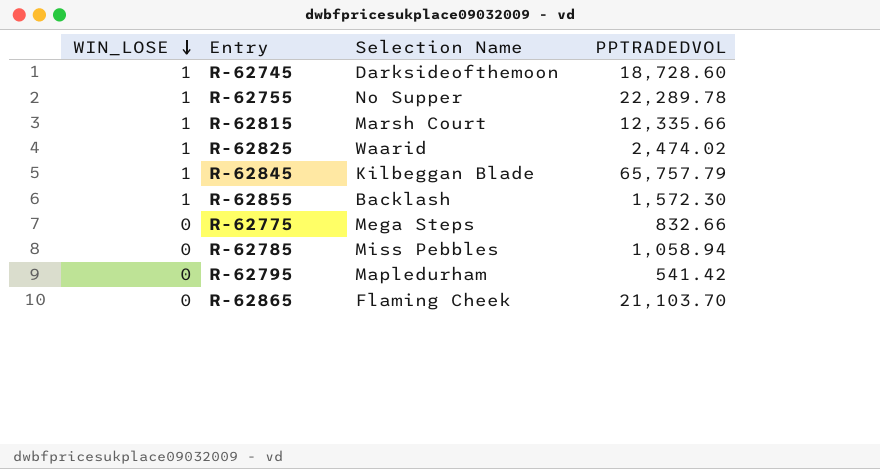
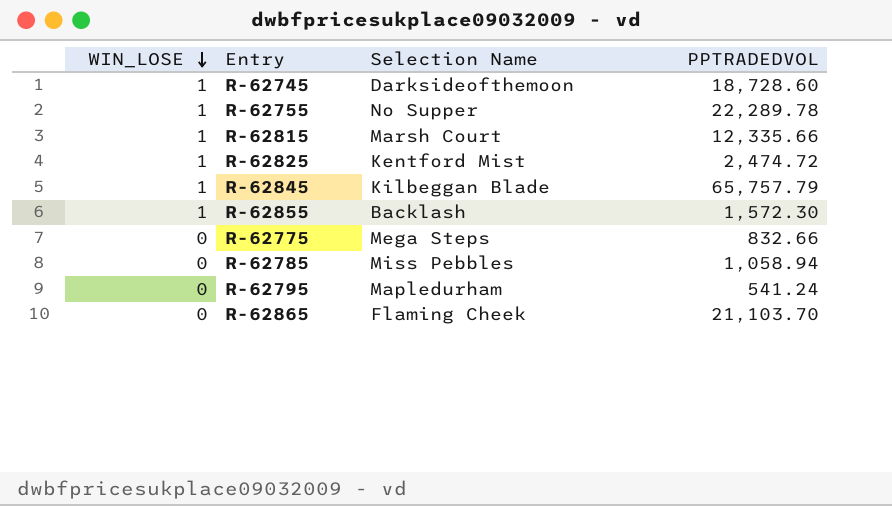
R-62825 | Selection Name: Waarid -> Kentford Mist
R-62825 | PPTRADEDVOL: 2,474.02 -> 2,474.72
R-62795 | PPTRADEDVOL: 541.42 -> 541.24

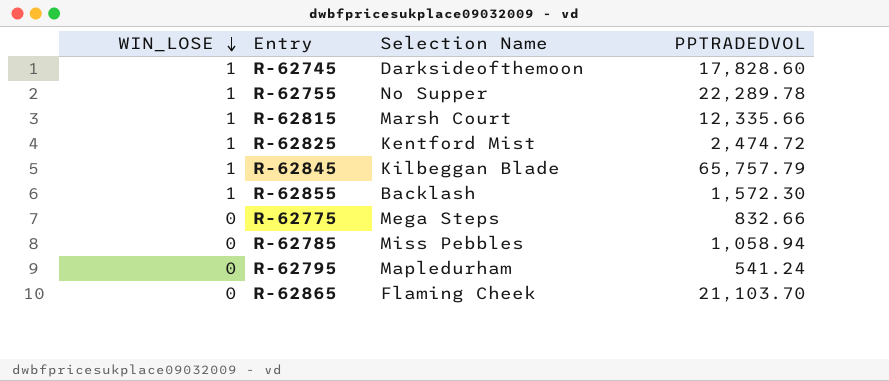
R-62745 | PPTRADEDVOL: 18,728.60 -> 17,828.60

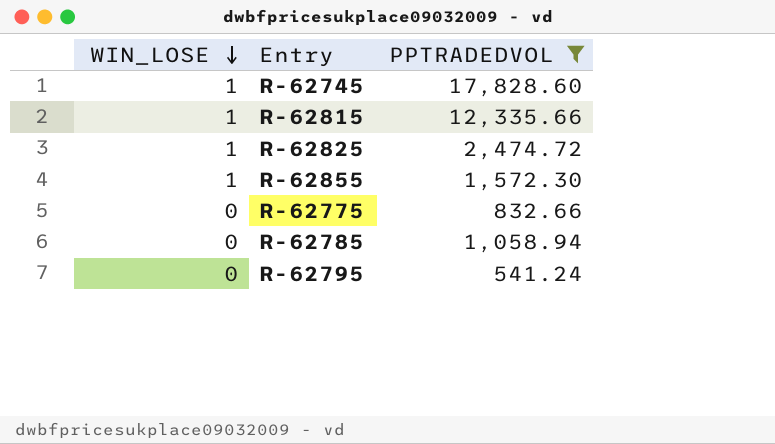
filter: none -> PPTRADEDVOL <= 17,828.60
column Selection Name | position: 3 -> none

